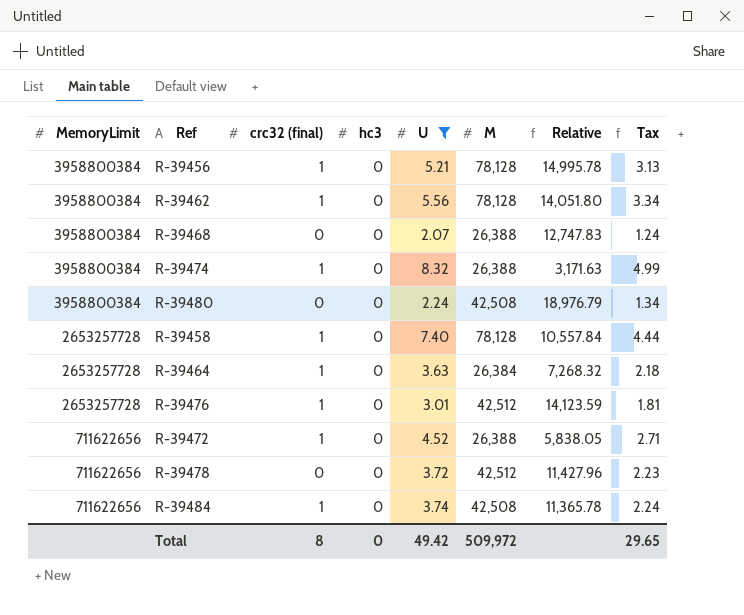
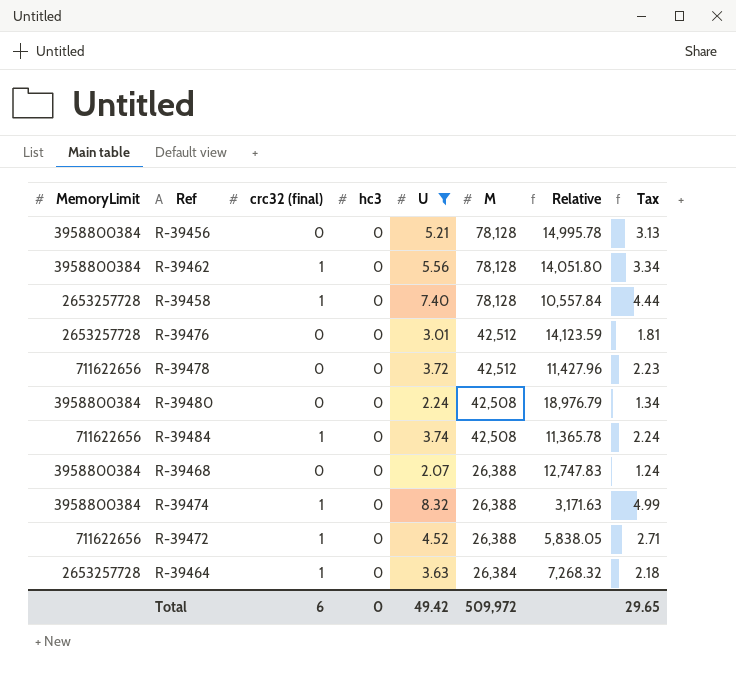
row order: MemoryLimit descending -> M descending
R-39456 | crc32 (final): 1 -> 0
R-39476 | crc32 (final): 1 -> 0
Total | crc32 (final): 8 -> 6

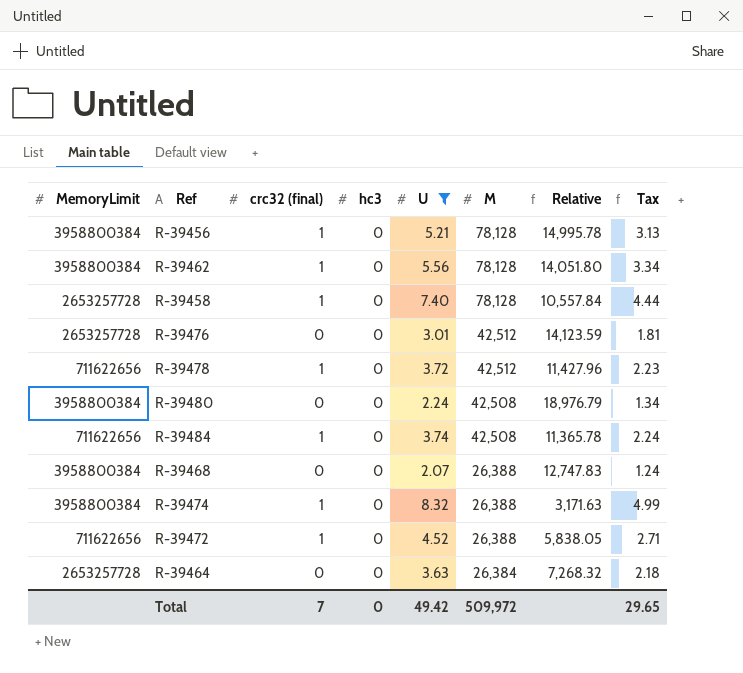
R-39456 | crc32 (final): 0 -> 1
R-39478 | crc32 (final): 0 -> 1
R-39464 | crc32 (final): 1 -> 0
Total | crc32 (final): 6 -> 7

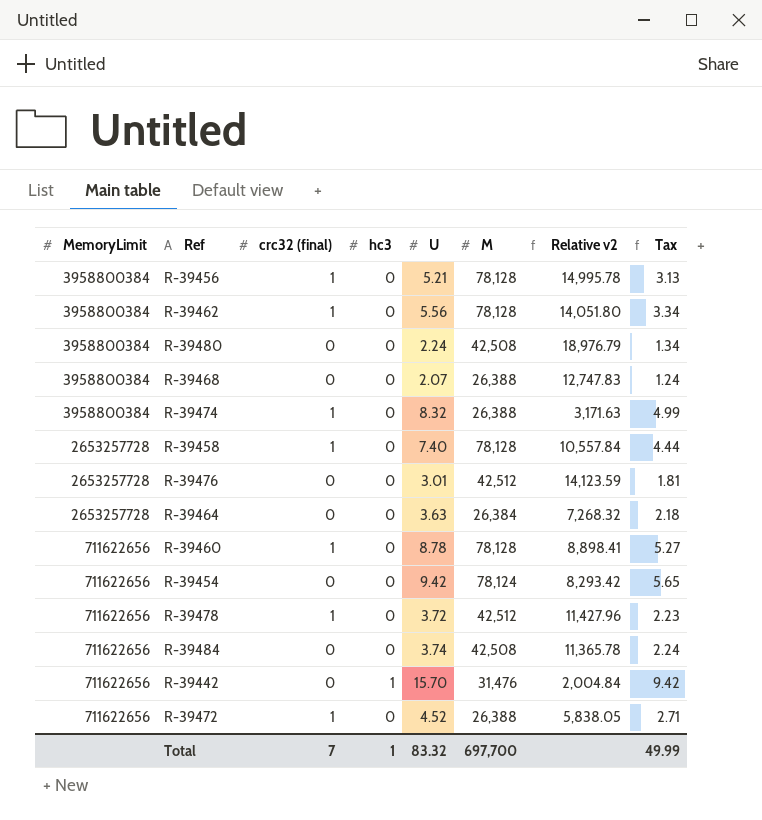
filter: U <= 8.32 -> none
row order: M descending -> MemoryLimit descending
column name: Relative -> Relative v2
R-39484 | crc32 (final): 1 -> 0
Total | hc3: 0 -> 1
Total | U: 49.42 -> 83.32
Total | M: 509,972 -> 697,700
Total | Tax: 29.65 -> 49.99

